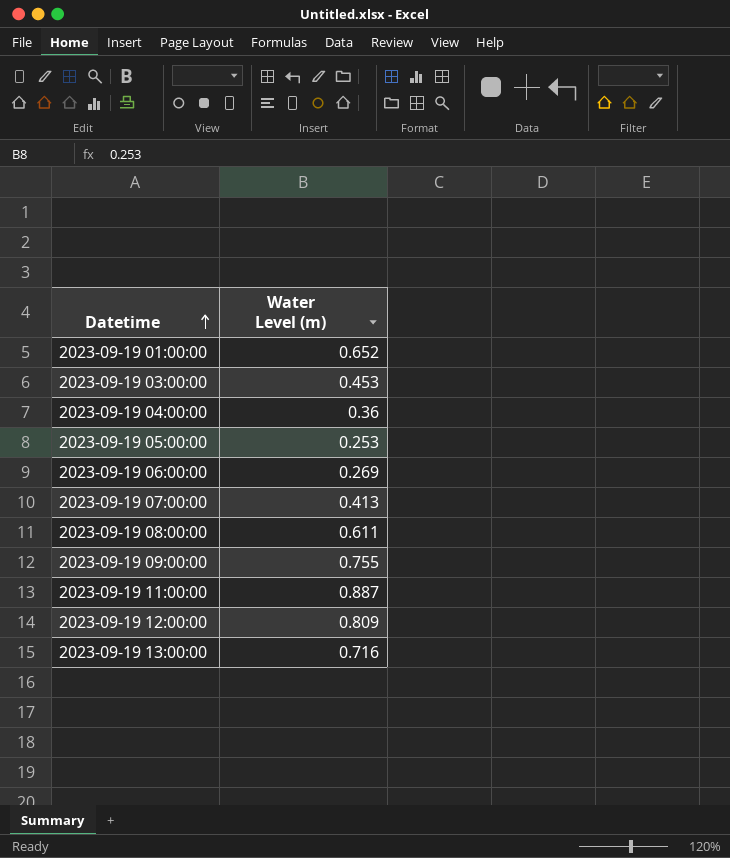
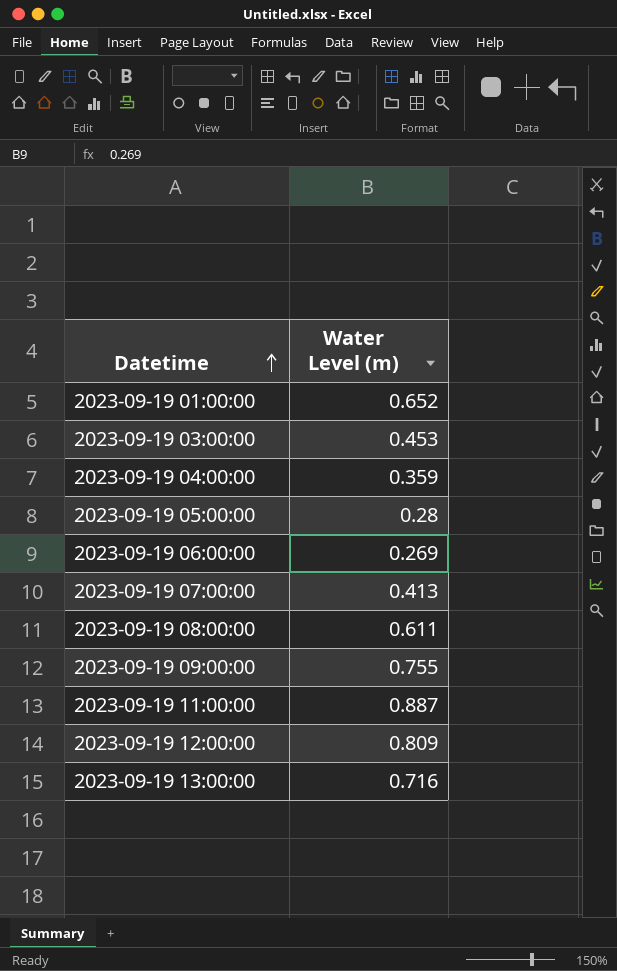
2023-09-19 04:00:00 | Water Level (m): 0.36 -> 0.359
2023-09-19 05:00:00 | Water Level (m): 0.253 -> 0.28

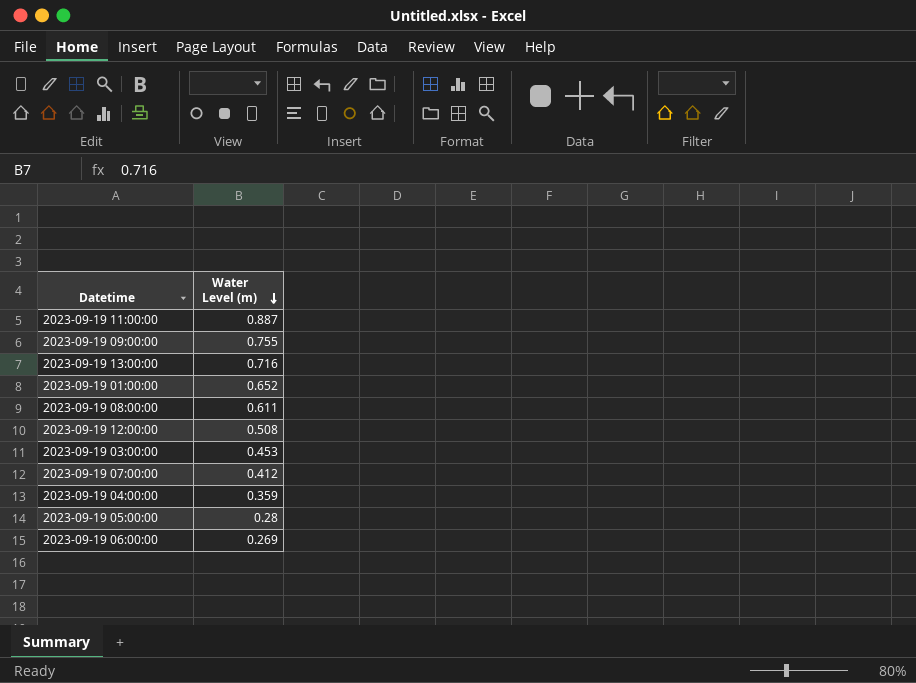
row order: Datetime ascending -> Water Level (m) descending
2023-09-19 12:00:00 | Water Level (m): 0.809 -> 0.508
2023-09-19 07:00:00 | Water Level (m): 0.413 -> 0.412

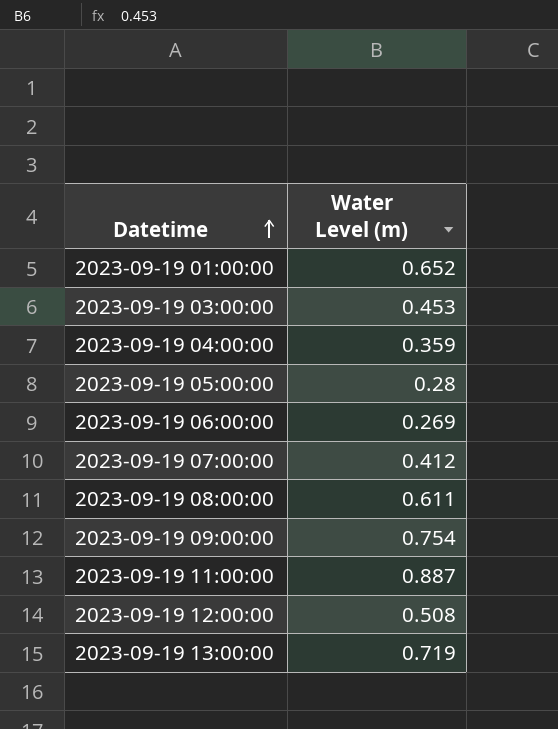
row order: Water Level (m) descending -> Datetime ascending
2023-09-19 09:00:00 | Water Level (m): 0.755 -> 0.754
2023-09-19 13:00:00 | Water Level (m): 0.716 -> 0.719

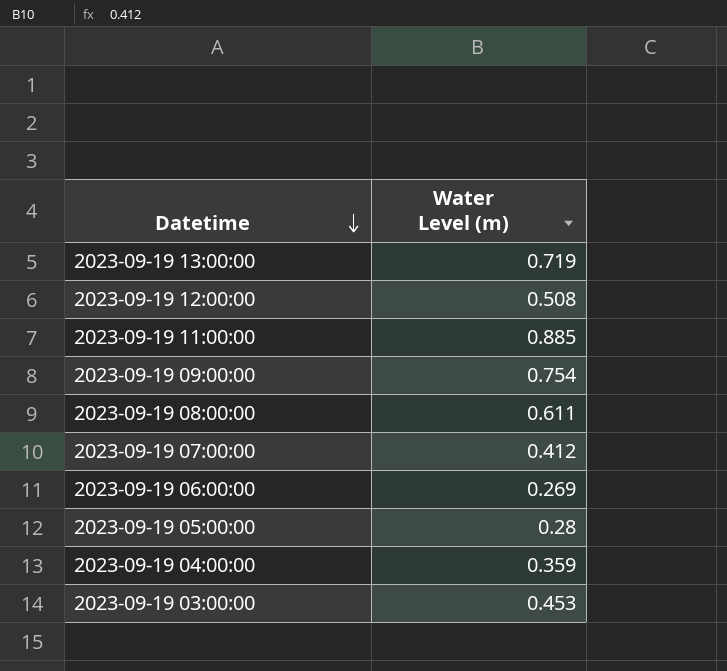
row order: Datetime ascending -> Datetime descending
row 2023-09-19 01:00:00: 0.652 -> none
2023-09-19 11:00:00 | Water Level (m): 0.887 -> 0.885

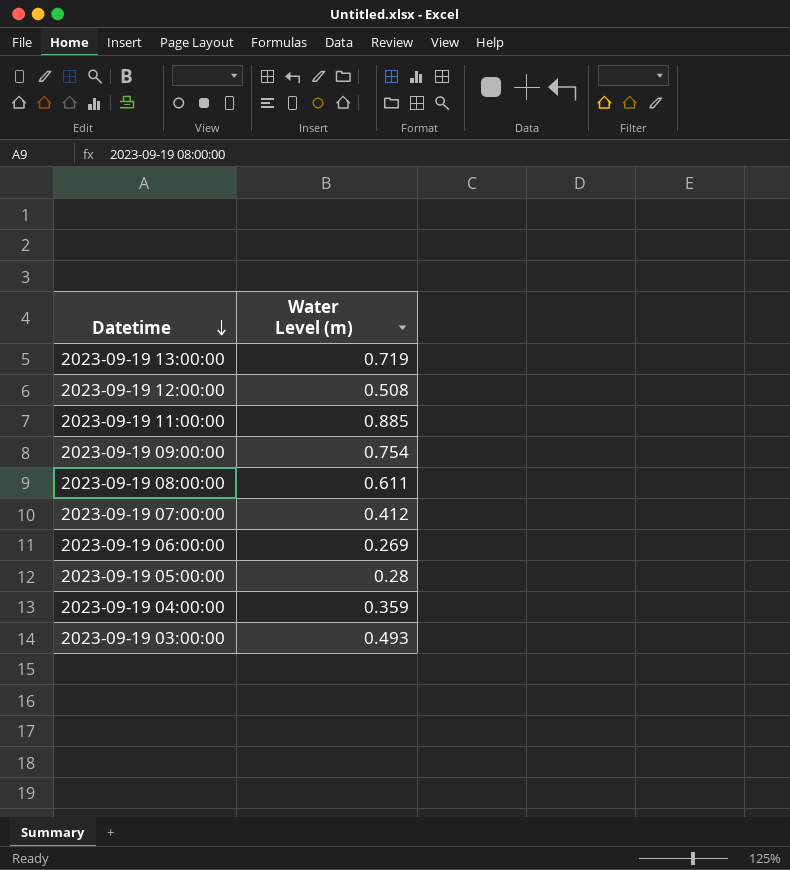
2023-09-19 03:00:00 | Water Level (m): 0.453 -> 0.493

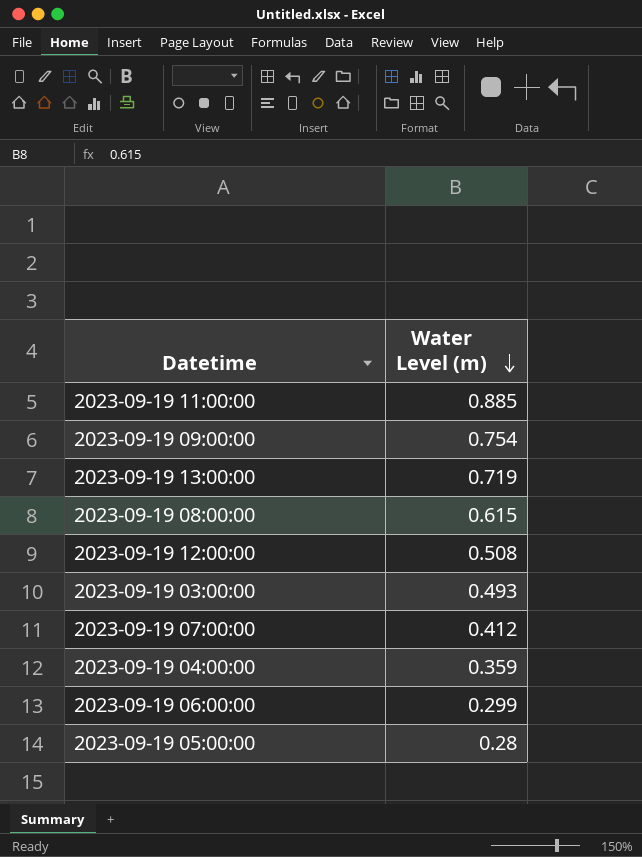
row order: Datetime descending -> Water Level (m) descending
2023-09-19 08:00:00 | Water Level (m): 0.611 -> 0.615
2023-09-19 06:00:00 | Water Level (m): 0.269 -> 0.299

